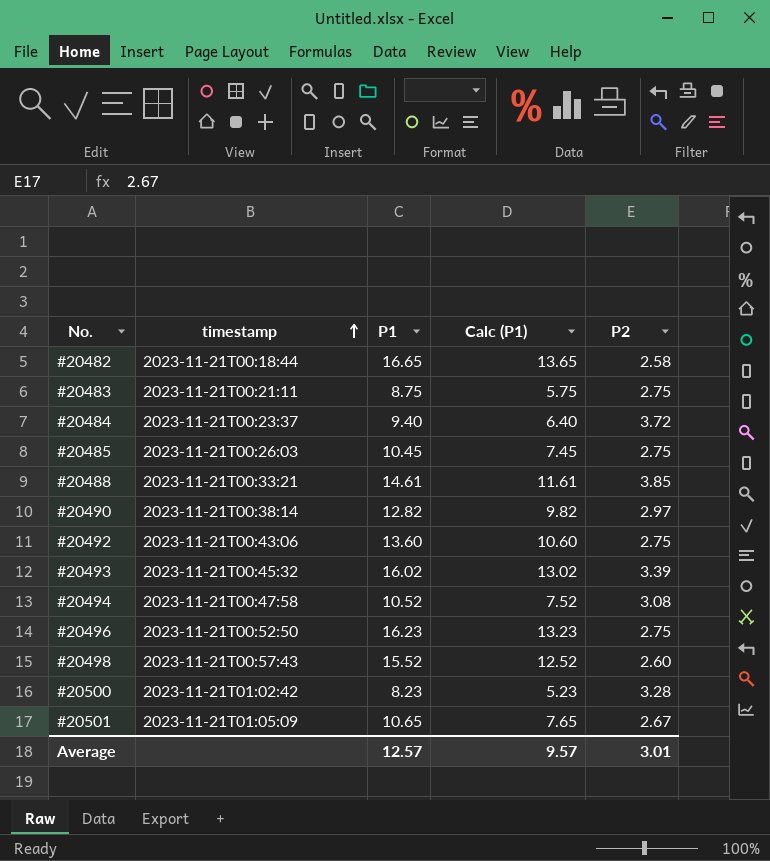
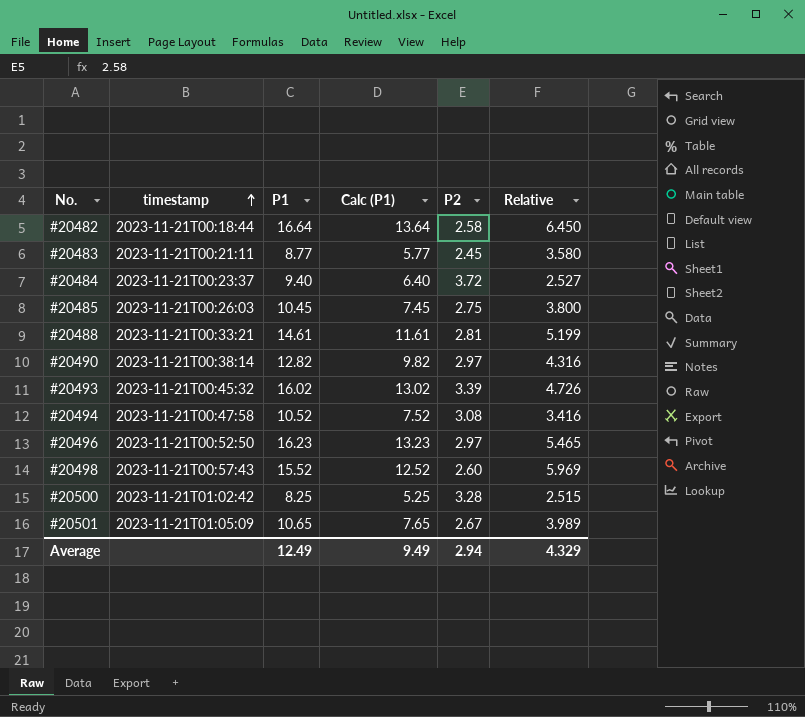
column Relative | formula: none -> [P1] / [P2]
row #20492: 2023-11-21T00:43:06 | 13.60 | 10.60 | 2.75 -> none
#20482 | P1: 16.65 -> 16.64
#20482 | Calc (P1): 13.65 -> 13.64
#20483 | P1: 8.75 -> 8.77
#20483 | Calc (P1): 5.75 -> 5.77
#20483 | P2: 2.75 -> 2.45
#20488 | P2: 3.85 -> 2.81
#20496 | P2: 2.75 -> 2.97
#20500 | P1: 8.23 -> 8.25
#20500 | Calc (P1): 5.23 -> 5.25
Average | P1: 12.57 -> 12.49
Average | Calc (P1): 9.57 -> 9.49
Average | P2: 3.01 -> 2.94

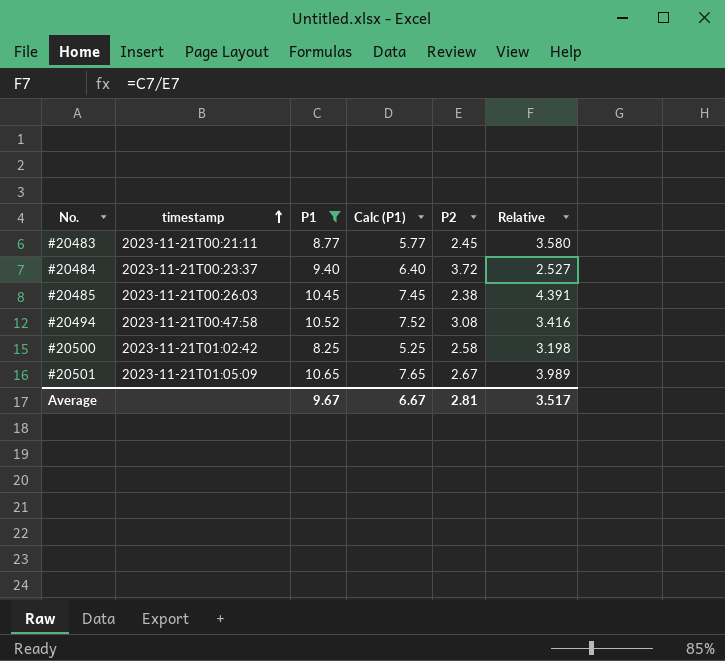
filter: none -> P1 <= 10.65
#20485 | P2: 2.75 -> 2.38
#20485 | Relative: 3.800 -> 4.391
#20500 | P2: 3.28 -> 2.58
#20500 | Relative: 2.515 -> 3.198
Average | P1: 12.49 -> 9.67
Average | Calc (P1): 9.49 -> 6.67
Average | P2: 2.94 -> 2.81
Average | Relative: 4.329 -> 3.517

